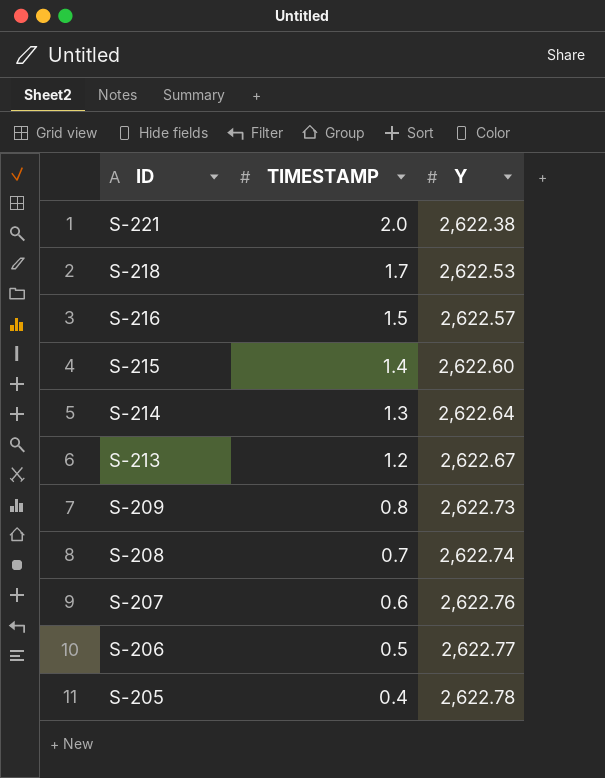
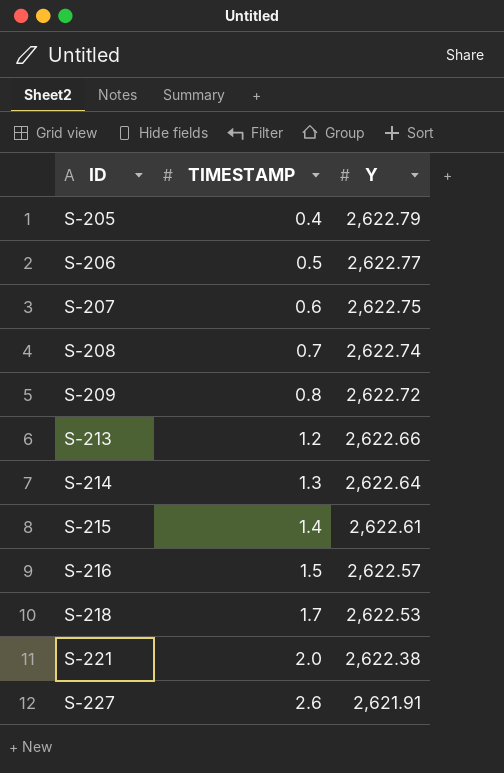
row order: ID descending -> ID ascending
S-205 | Y: 2,622.78 -> 2,622.79
S-207 | Y: 2,622.76 -> 2,622.75
S-209 | Y: 2,622.73 -> 2,622.72
S-213 | Y: 2,622.67 -> 2,622.66
S-215 | Y: 2,622.60 -> 2,622.61
row S-227: none -> 2.6 | 2,621.91

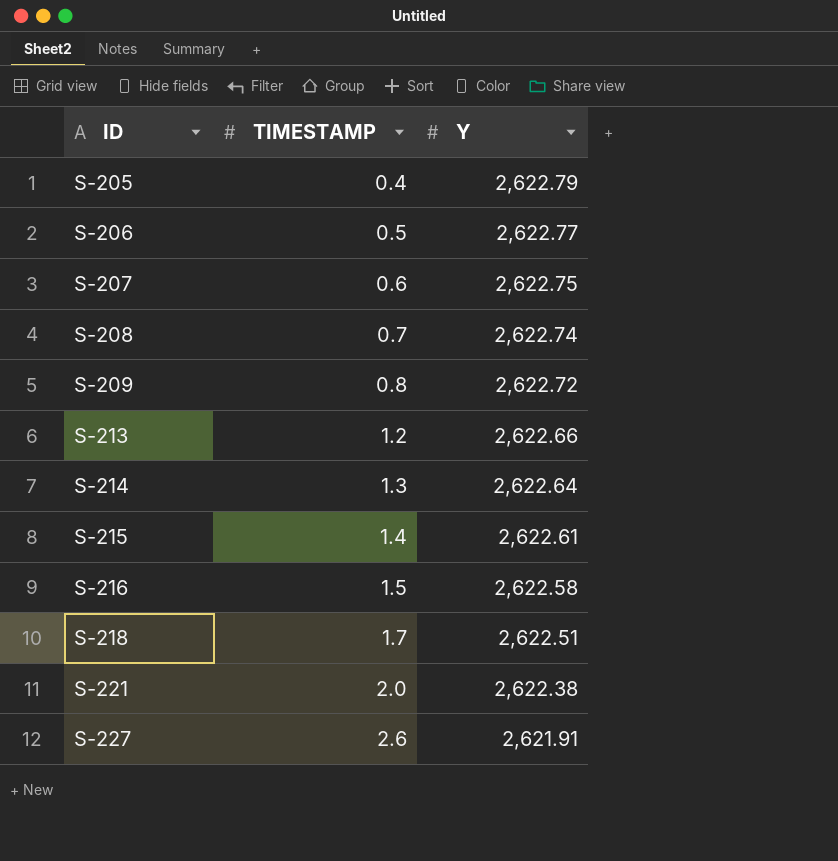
S-216 | Y: 2,622.57 -> 2,622.58
S-218 | Y: 2,622.53 -> 2,622.51

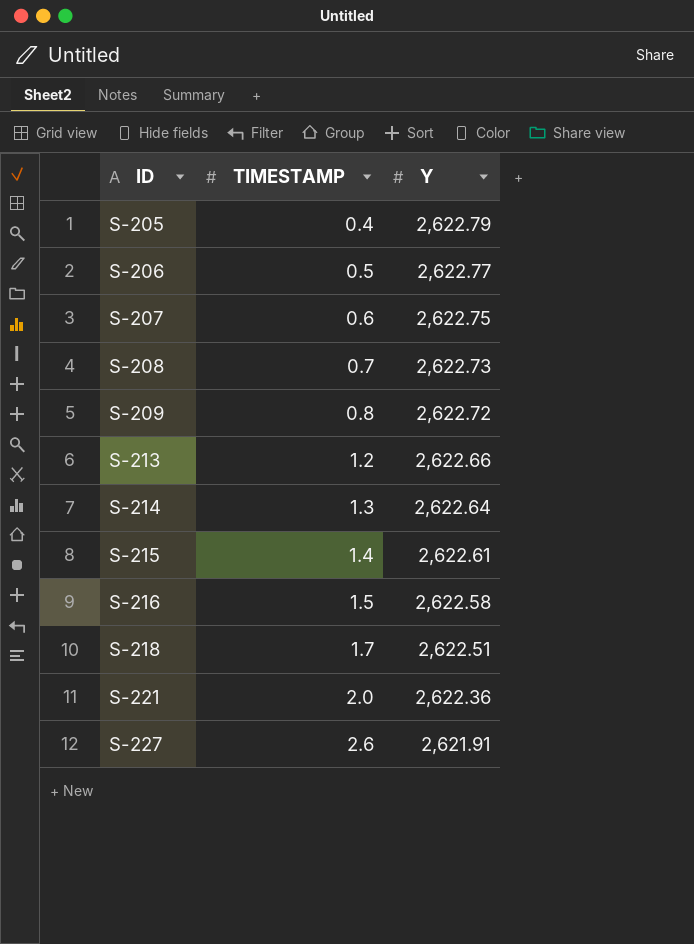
S-208 | Y: 2,622.74 -> 2,622.73
S-221 | Y: 2,622.38 -> 2,622.36

